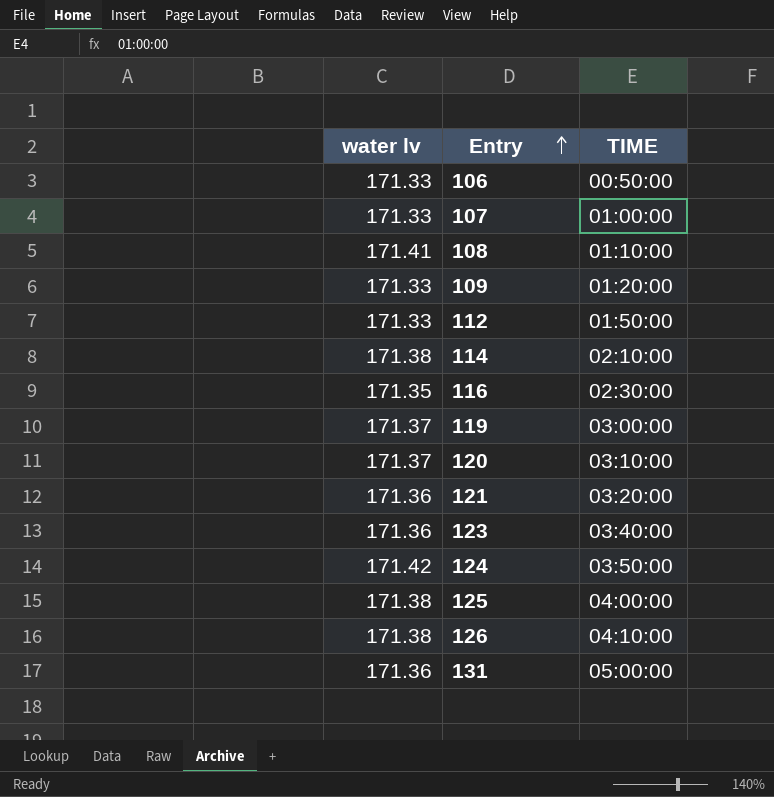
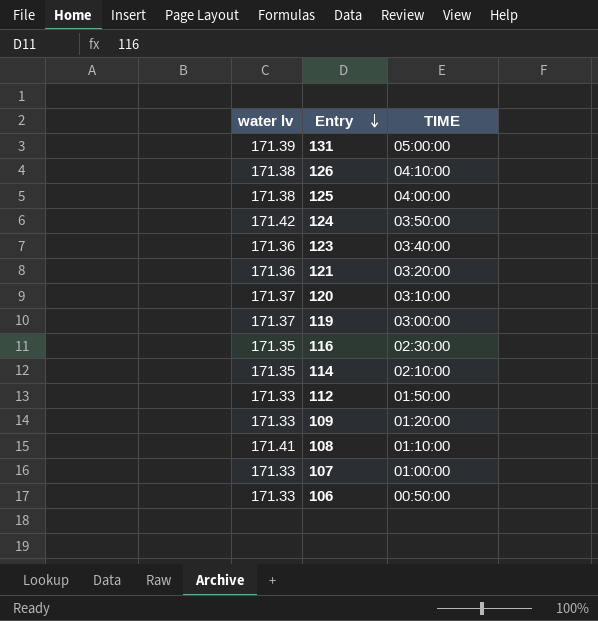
row order: Entry ascending -> Entry descending
131 | water lv: 171.36 -> 171.39
114 | water lv: 171.38 -> 171.35

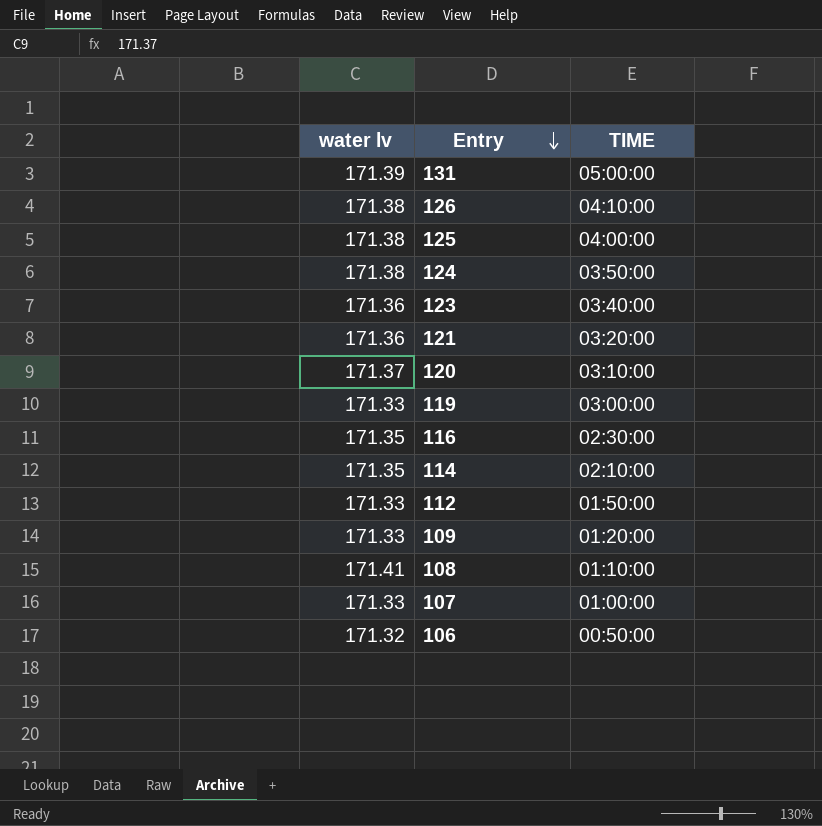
124 | water lv: 171.42 -> 171.38
119 | water lv: 171.37 -> 171.33
106 | water lv: 171.33 -> 171.32

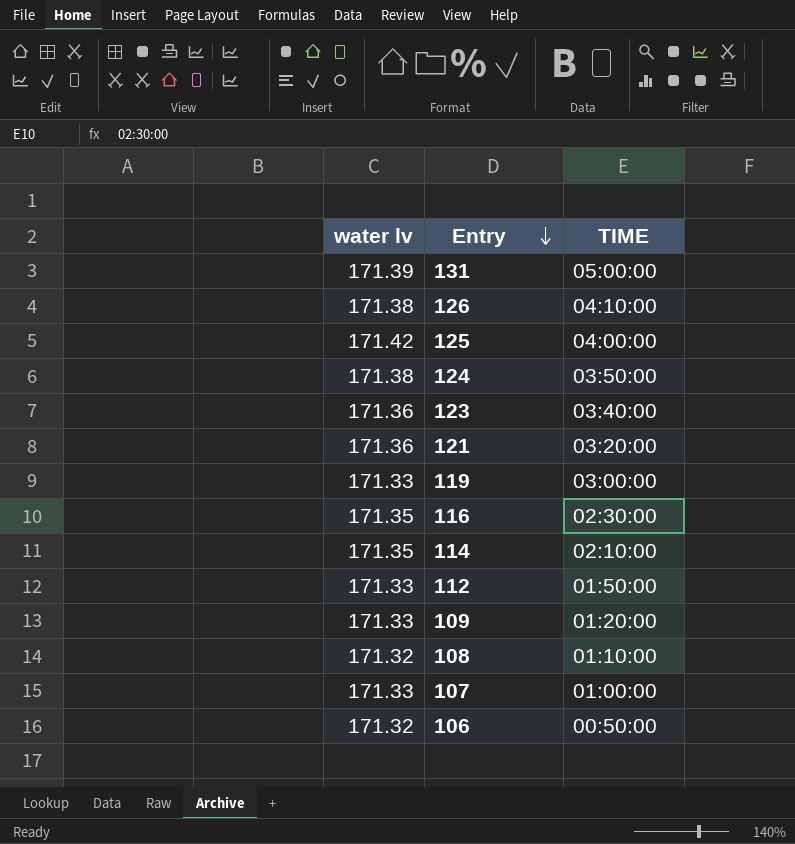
row 120: 171.37 | 03:10:00 -> none
125 | water lv: 171.38 -> 171.42
108 | water lv: 171.41 -> 171.32

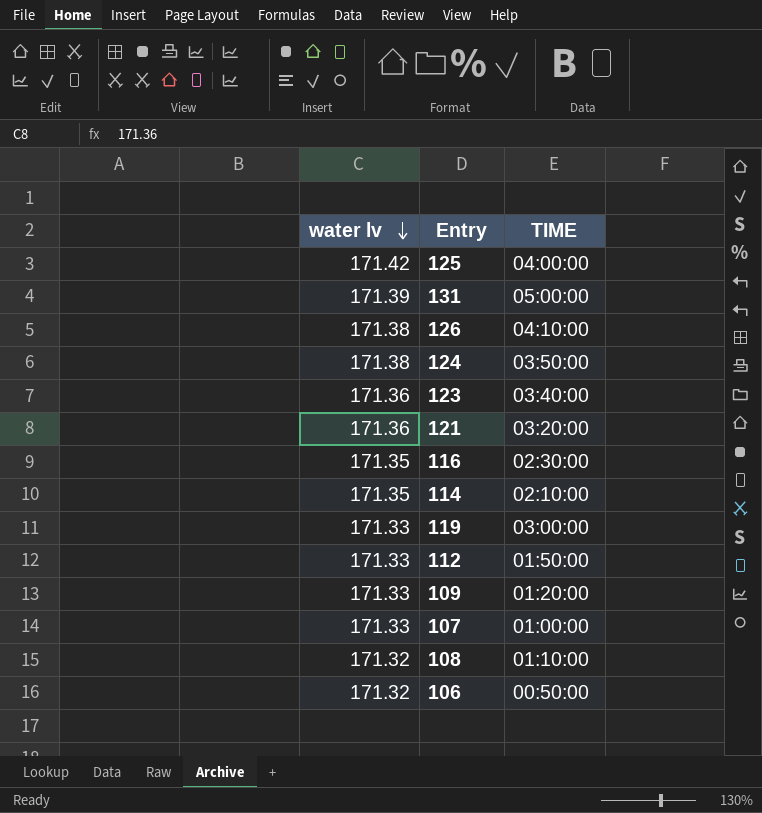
row order: Entry descending -> water lv descending

